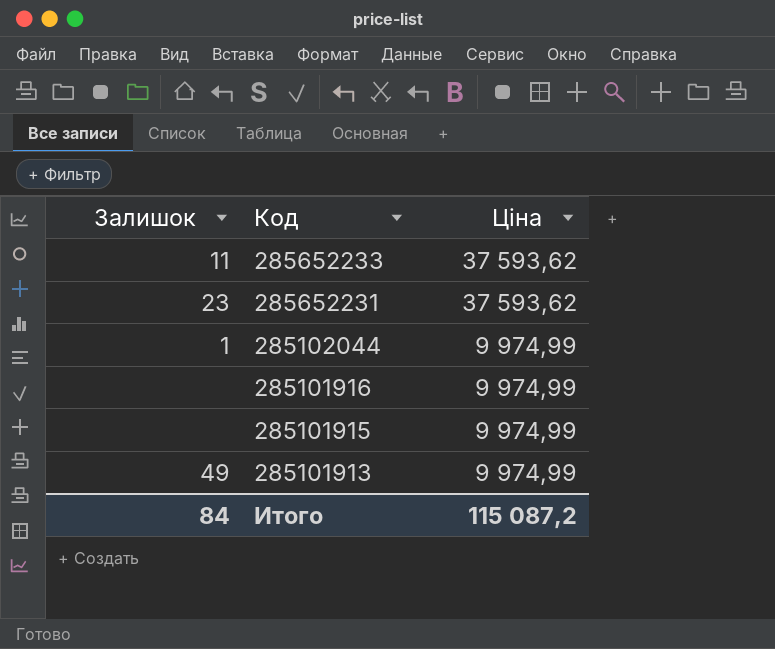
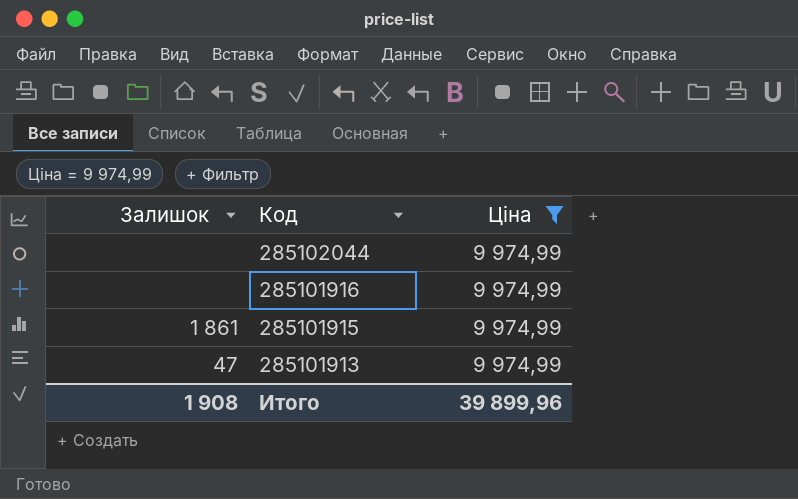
filter: none -> Ціна = 9 974,99
285102044 | Залишок: 1 -> none
285101915 | Залишок: none -> 1 861
285101913 | Залишок: 49 -> 47
Итого | Залишок: 84 -> 1 908
Итого | Ціна: 115 087,2 -> 39 899,96

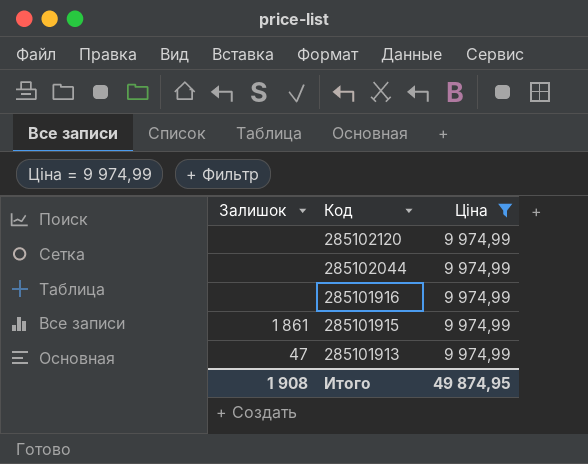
row 285102120: none -> none | 9 974,99
Итого | Ціна: 39 899,96 -> 49 874,95

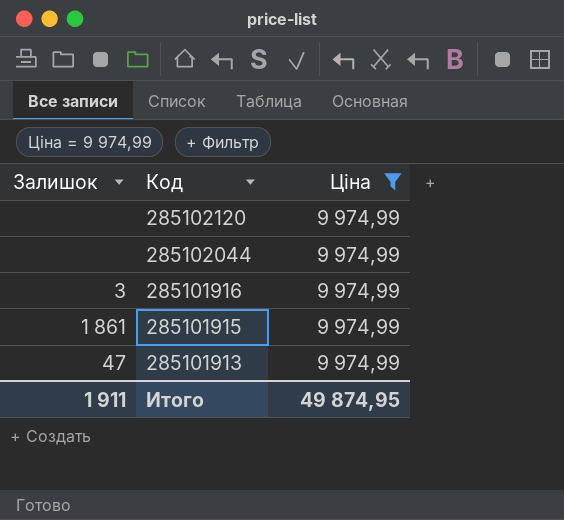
285101916 | Залишок: none -> 3
Итого | Залишок: 1 908 -> 1 911

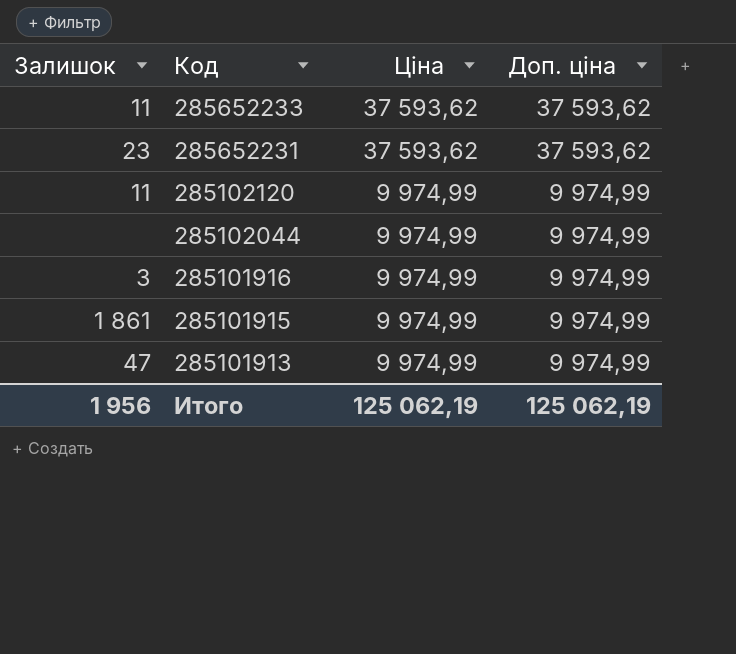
filter: Ціна = 9 974,99 -> none
column Доп. ціна | position: none -> 4
285102120 | Залишок: none -> 11
Итого | Залишок: 1 911 -> 1 956
Итого | Ціна: 49 874,95 -> 125 062,19

